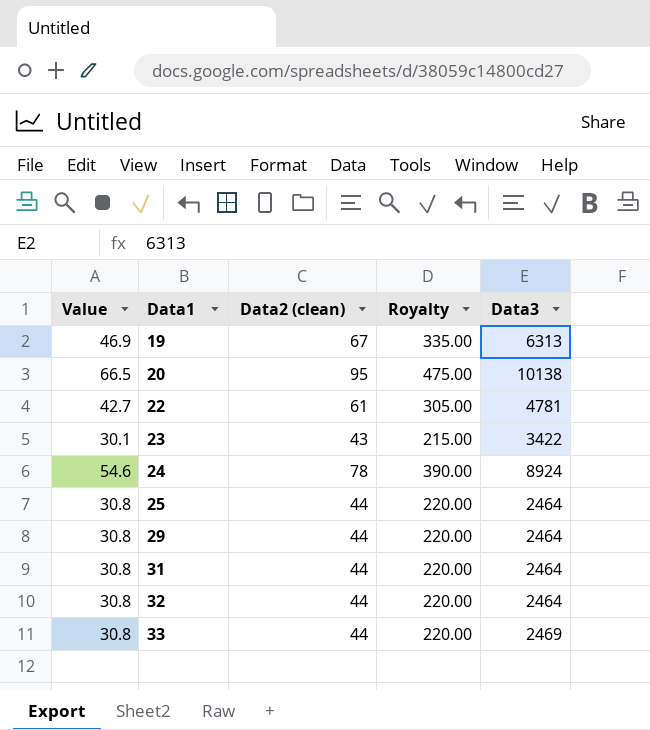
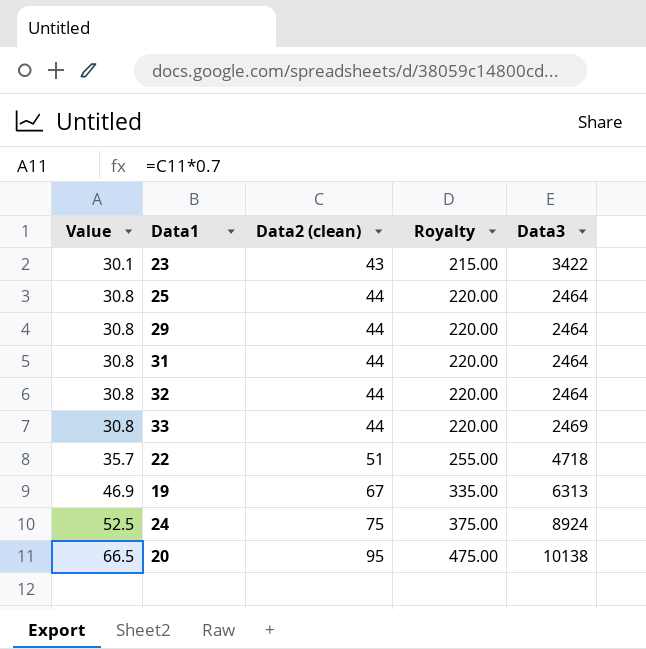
row order: Data1 ascending -> Value ascending
22 | Value: 42.7 -> 35.7
22 | Data2 (clean): 61 -> 51
22 | Royalty: 305.00 -> 255.00
22 | Data3: 4781 -> 4718
24 | Value: 54.6 -> 52.5
24 | Data2 (clean): 78 -> 75
24 | Royalty: 390.00 -> 375.00

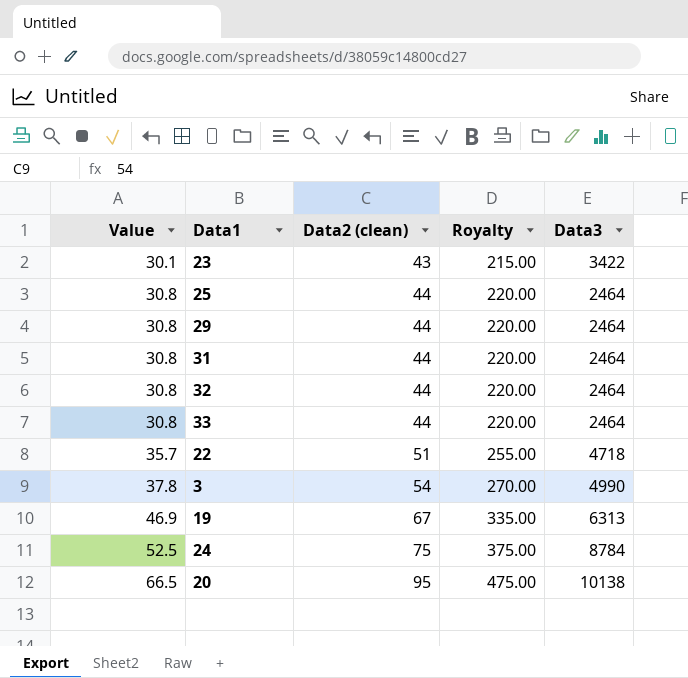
33 | Data3: 2469 -> 2464
row 3: none -> 37.8 | 54 | 270.00 | 4990
24 | Data3: 8924 -> 8784

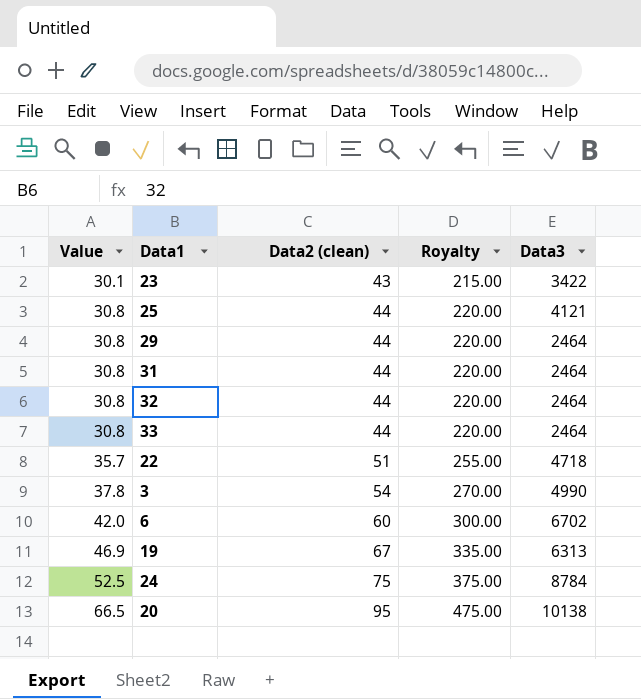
25 | Data3: 2464 -> 4121
row 6: none -> 42.0 | 60 | 300.00 | 6702

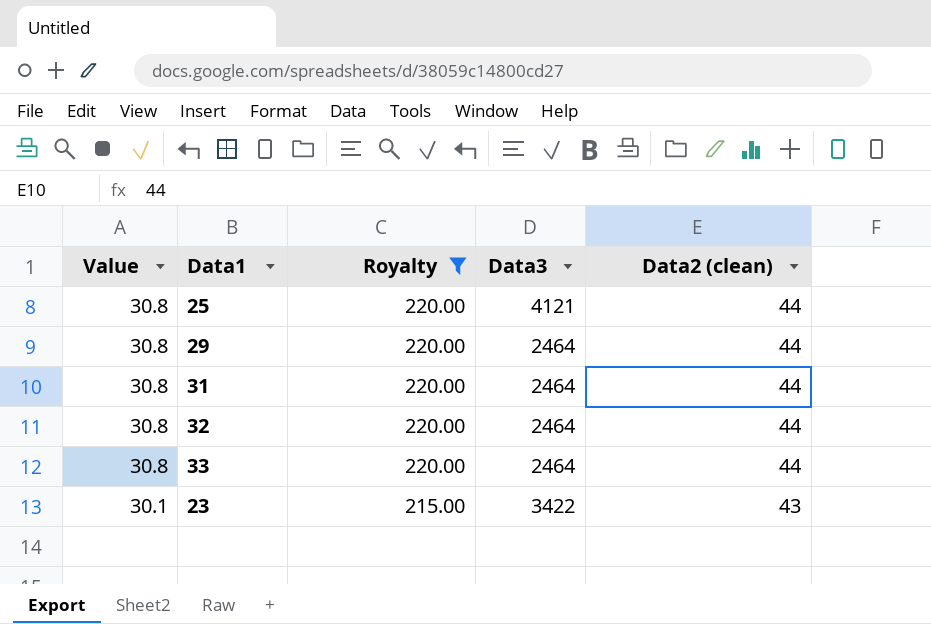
filter: none -> Royalty <= 220.00
row order: Value ascending -> Value descending
column Data2 (clean) | position: 3 -> 5

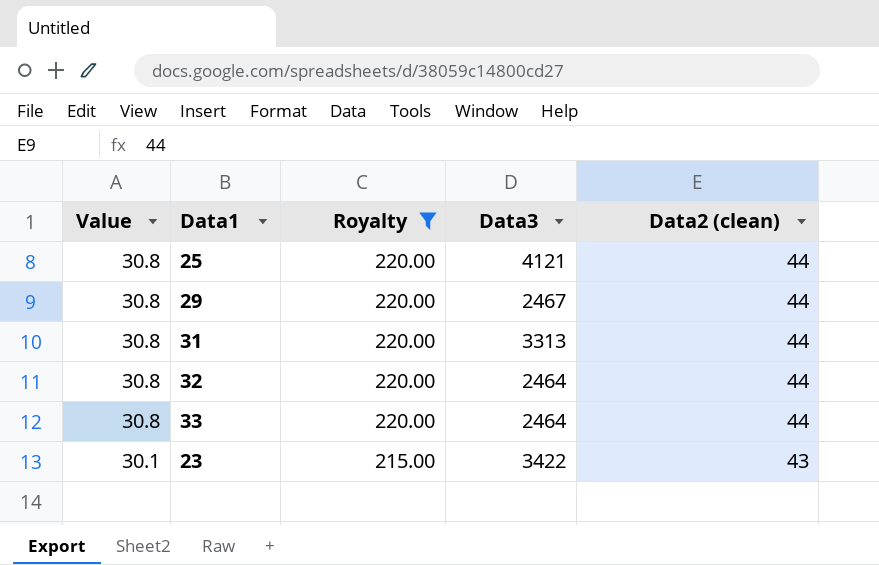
29 | Data3: 2464 -> 2467
31 | Data3: 2464 -> 3313

